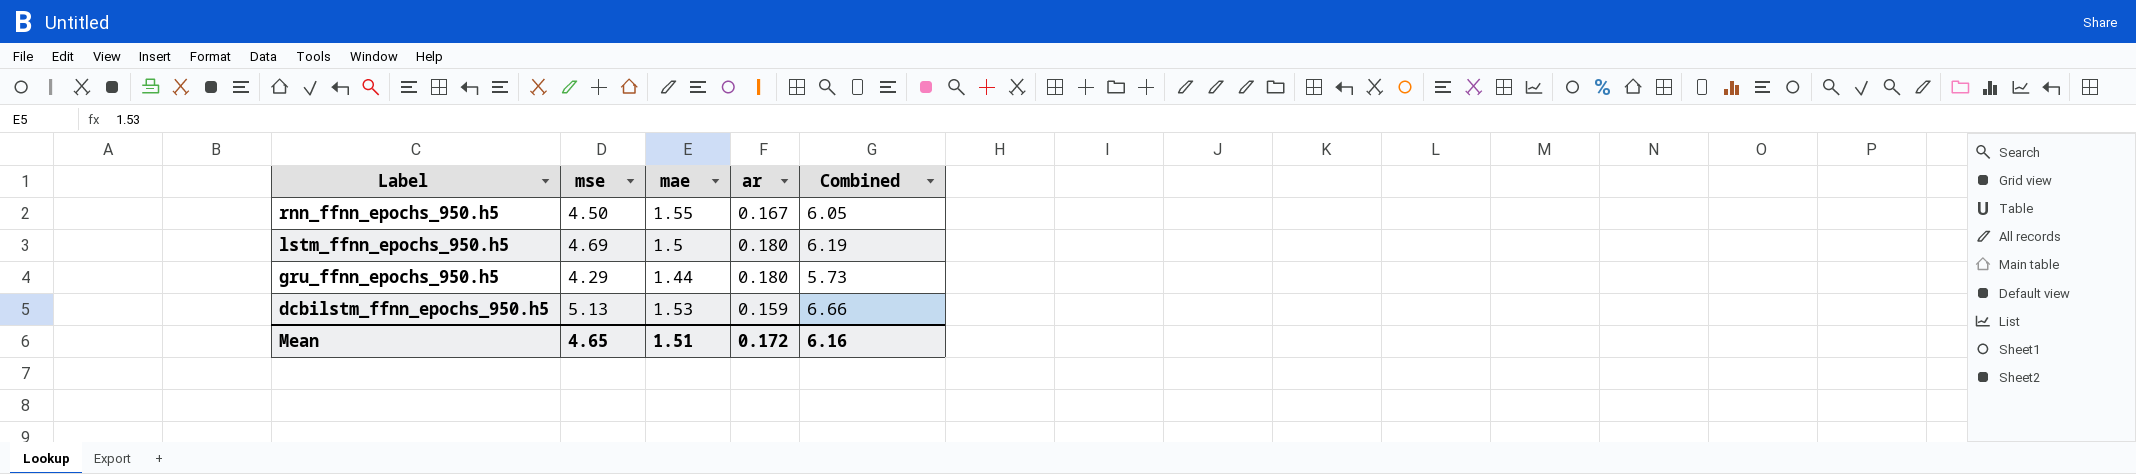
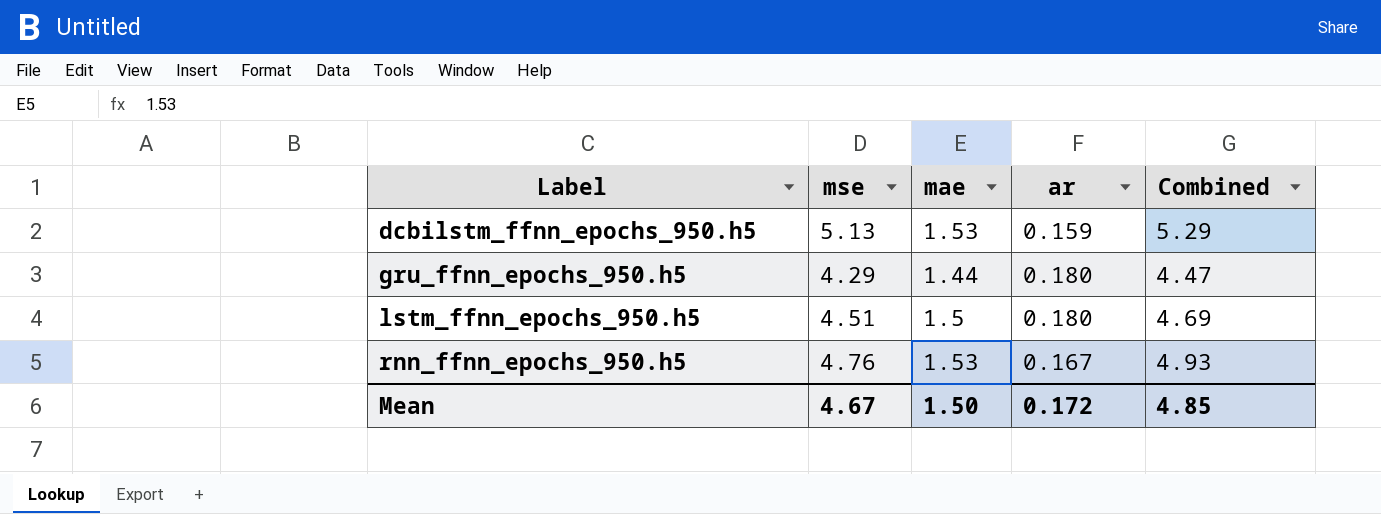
row order: Label descending -> Label ascending
column Combined | formula: [mse] + [mae] -> [mse] + [ar]
lstm_ffnn_epochs_950.h5 | mse: 4.69 -> 4.51
rnn_ffnn_epochs_950.h5 | mse: 4.50 -> 4.76
rnn_ffnn_epochs_950.h5 | mae: 1.55 -> 1.53
Mean | mse: 4.65 -> 4.67
Mean | mae: 1.51 -> 1.50
Mean | Combined: 6.16 -> 4.85

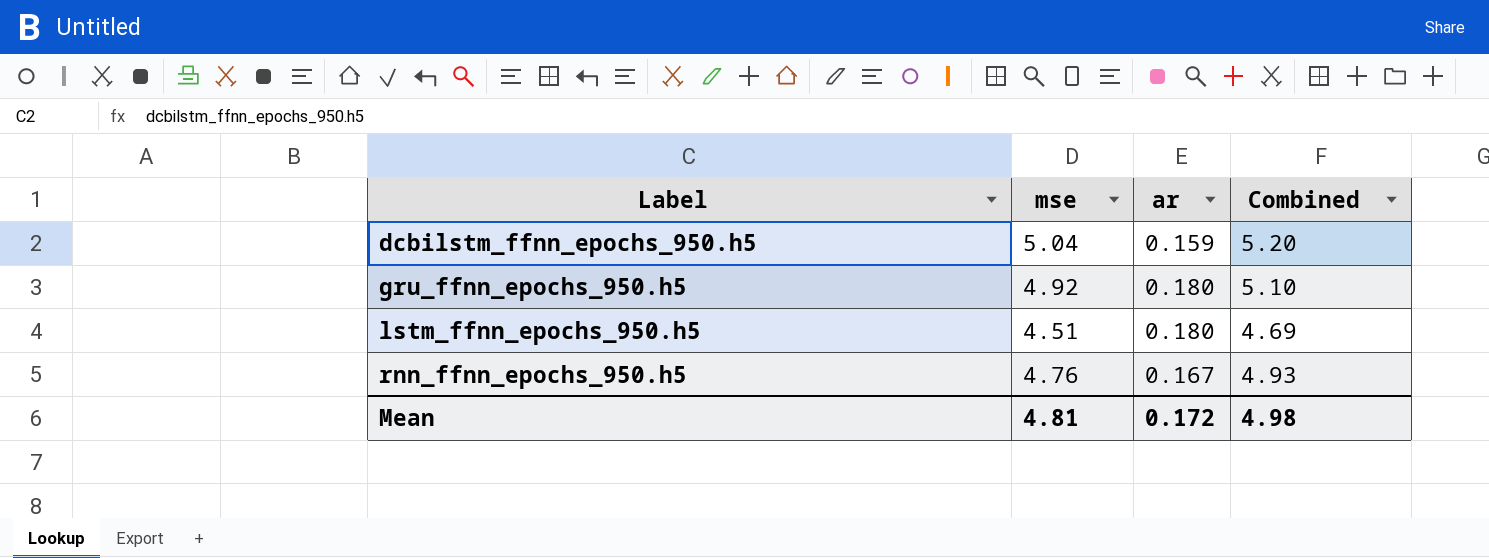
column mae | position: 3 -> none
dcbilstm_ffnn_epochs_950.h5 | mse: 5.13 -> 5.04
dcbilstm_ffnn_epochs_950.h5 | Combined: 5.29 -> 5.20
gru_ffnn_epochs_950.h5 | mse: 4.29 -> 4.92
gru_ffnn_epochs_950.h5 | Combined: 4.47 -> 5.10
Mean | mse: 4.67 -> 4.81
Mean | Combined: 4.85 -> 4.98

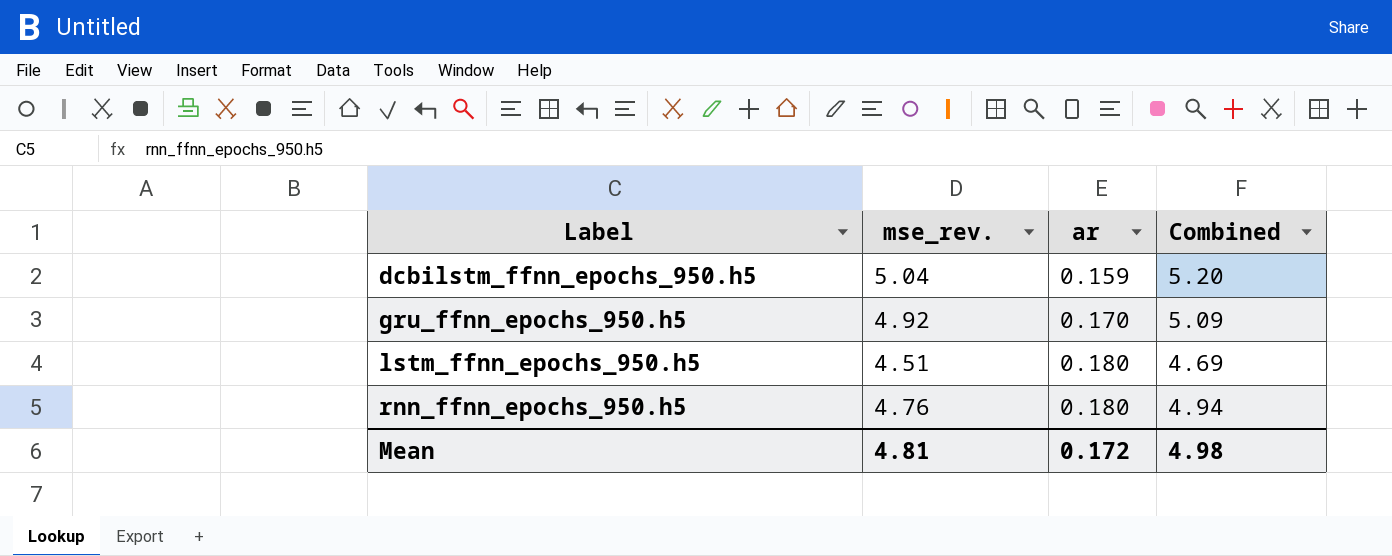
column name: mse -> mse_rev.
gru_ffnn_epochs_950.h5 | ar: 0.180 -> 0.170
gru_ffnn_epochs_950.h5 | Combined: 5.10 -> 5.09
rnn_ffnn_epochs_950.h5 | ar: 0.167 -> 0.180
rnn_ffnn_epochs_950.h5 | Combined: 4.93 -> 4.94

